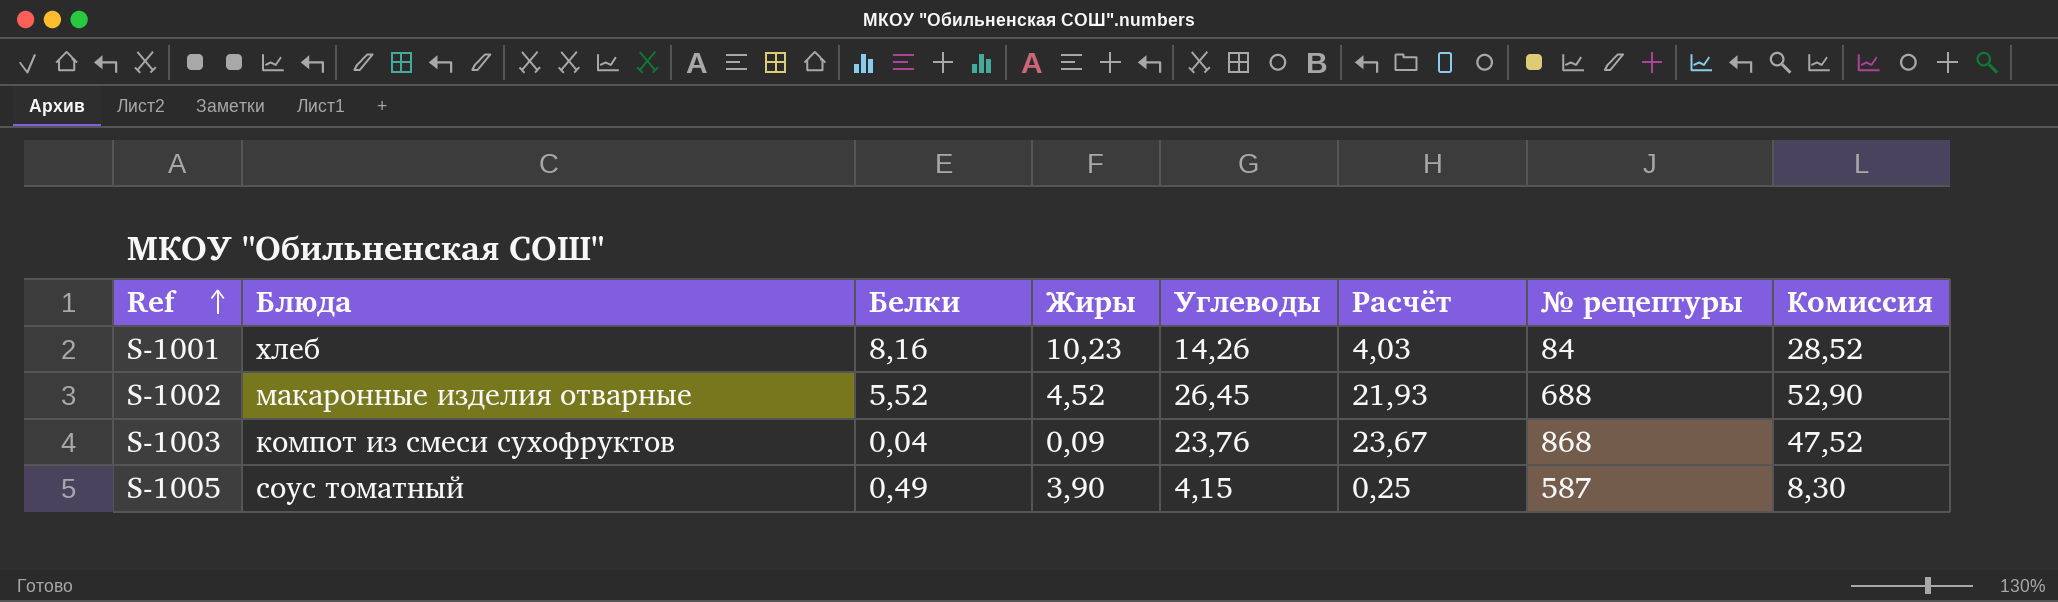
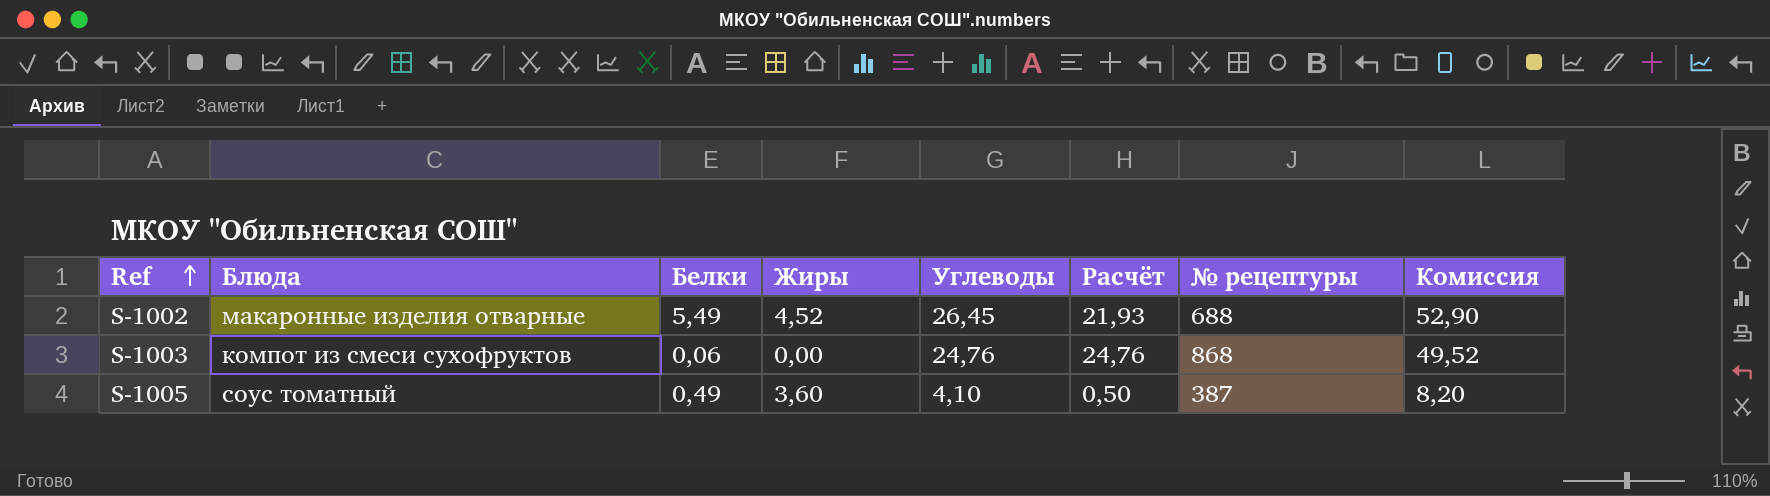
row S-1001: хлеб | 8,16 | 10,23 | 14,26 | 4,03 | 84 | 28,52 -> none
S-1002 | Белки: 5,52 -> 5,49
S-1003 | Белки: 0,04 -> 0,06
S-1003 | Жиры: 0,09 -> 0,00
S-1003 | Углеводы: 23,76 -> 24,76
S-1003 | Расчёт: 23,67 -> 24,76
S-1003 | Комиссия: 47,52 -> 49,52
S-1005 | Жиры: 3,90 -> 3,60
S-1005 | Углеводы: 4,15 -> 4,10
S-1005 | Расчёт: 0,25 -> 0,50
S-1005 | № рецептуры: 587 -> 387
S-1005 | Комиссия: 8,30 -> 8,20

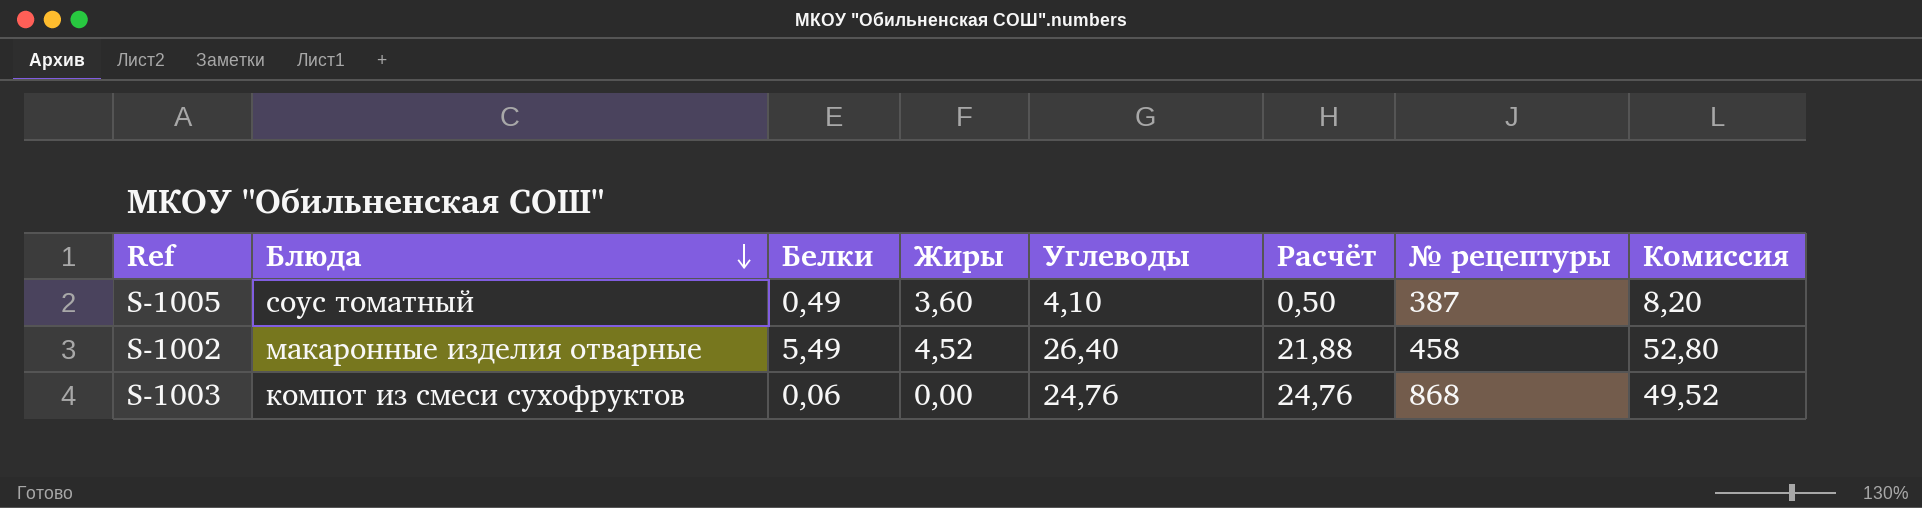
row order: Ref ascending -> Блюда descending
S-1002 | Углеводы: 26,45 -> 26,40
S-1002 | Расчёт: 21,93 -> 21,88
S-1002 | № рецептуры: 688 -> 458
S-1002 | Комиссия: 52,90 -> 52,80

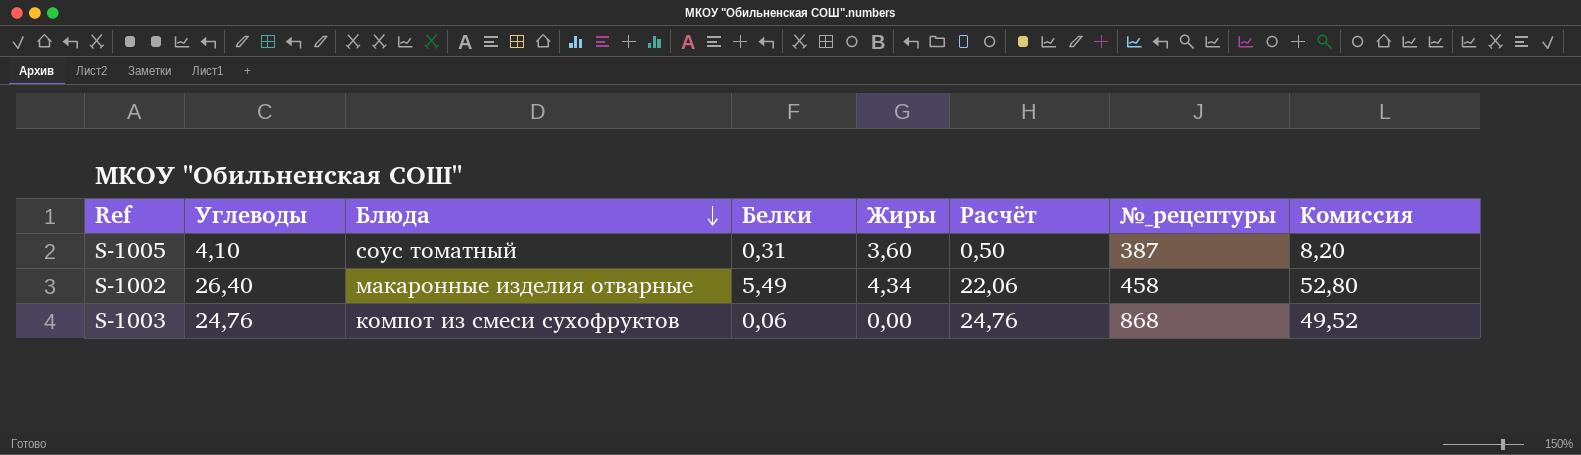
column Углеводы | position: 5 -> 2
column name: № рецептуры -> №_рецептуры
S-1005 | Белки: 0,49 -> 0,31
S-1002 | Жиры: 4,52 -> 4,34
S-1002 | Расчёт: 21,88 -> 22,06

